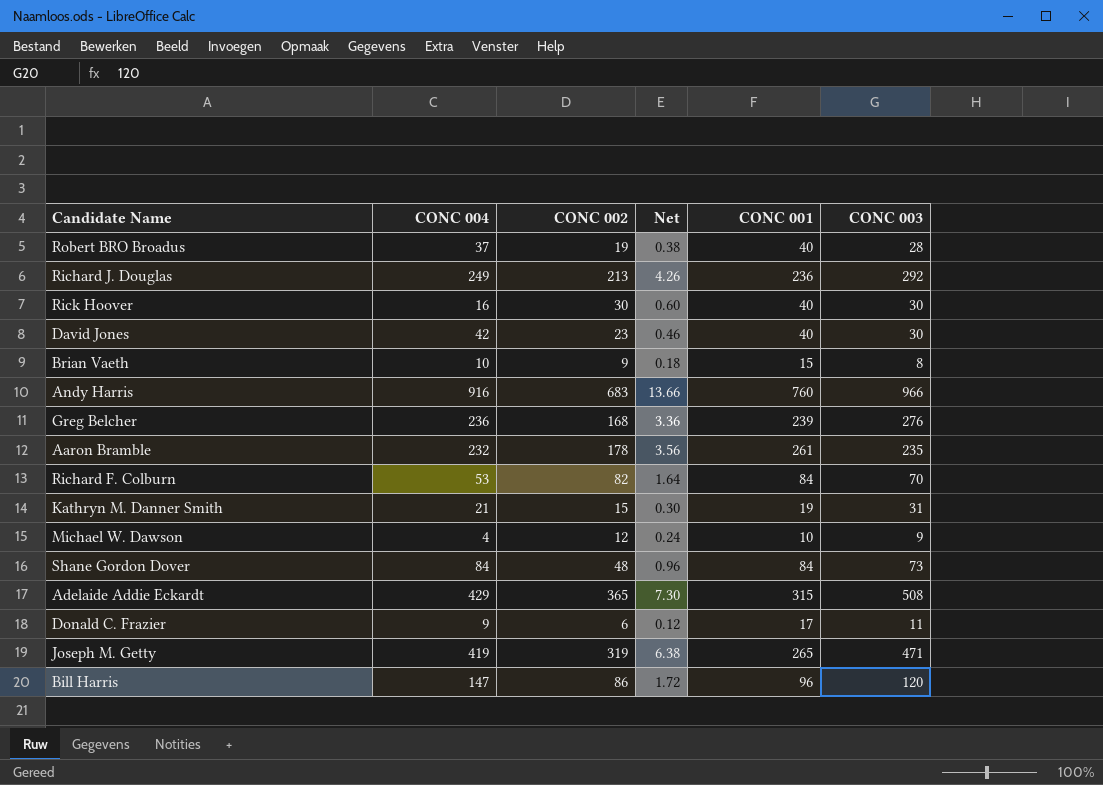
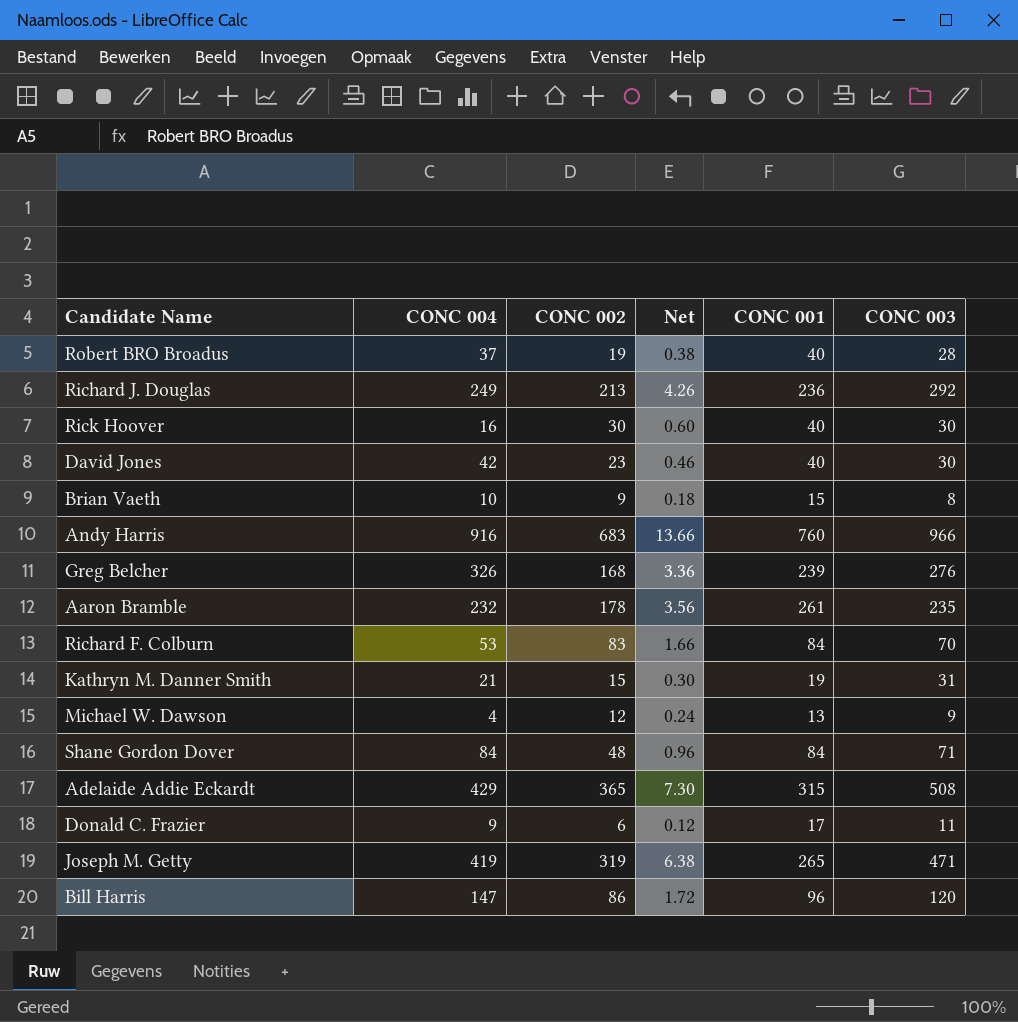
Greg Belcher | CONC 004: 236 -> 326
Richard F. Colburn | CONC 002: 82 -> 83
Richard F. Colburn | Net: 1.64 -> 1.66
Michael W. Dawson | CONC 001: 10 -> 13
Shane Gordon Dover | CONC 003: 73 -> 71

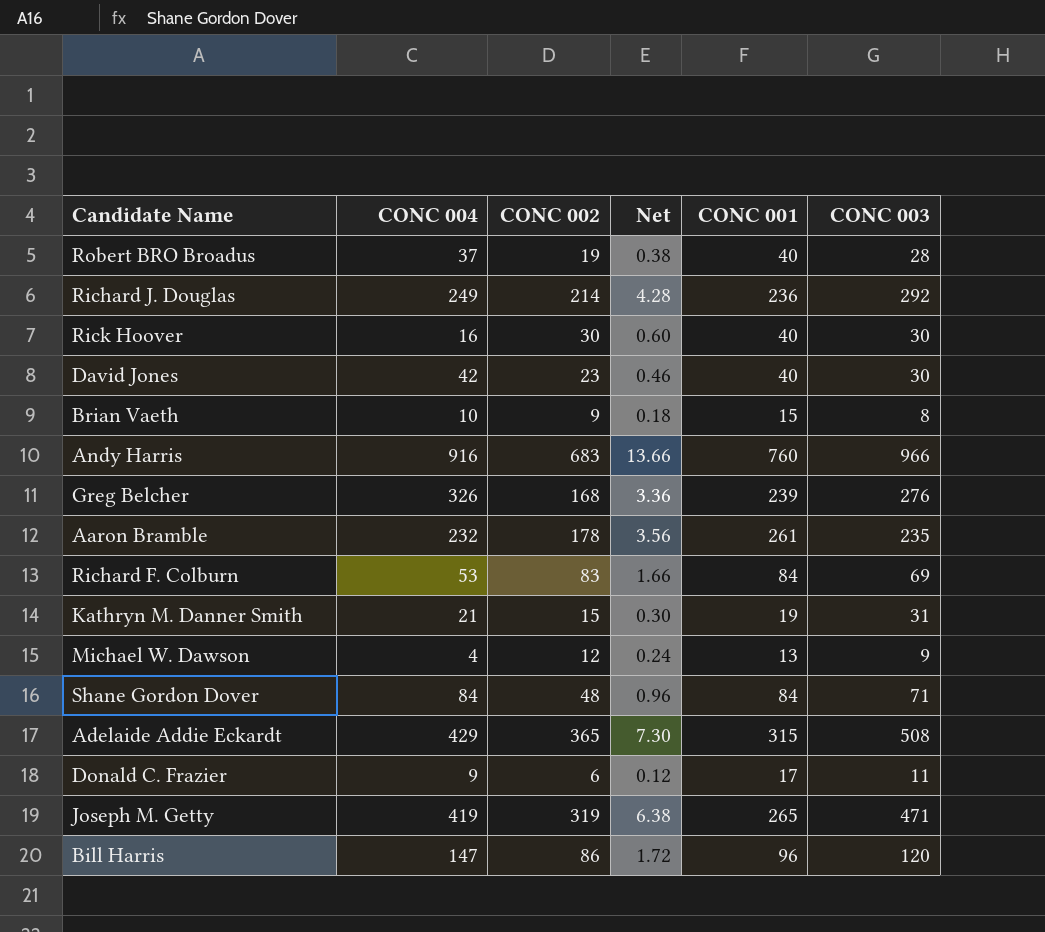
Richard J. Douglas | CONC 002: 213 -> 214
Richard J. Douglas | Net: 4.26 -> 4.28
Richard F. Colburn | CONC 003: 70 -> 69

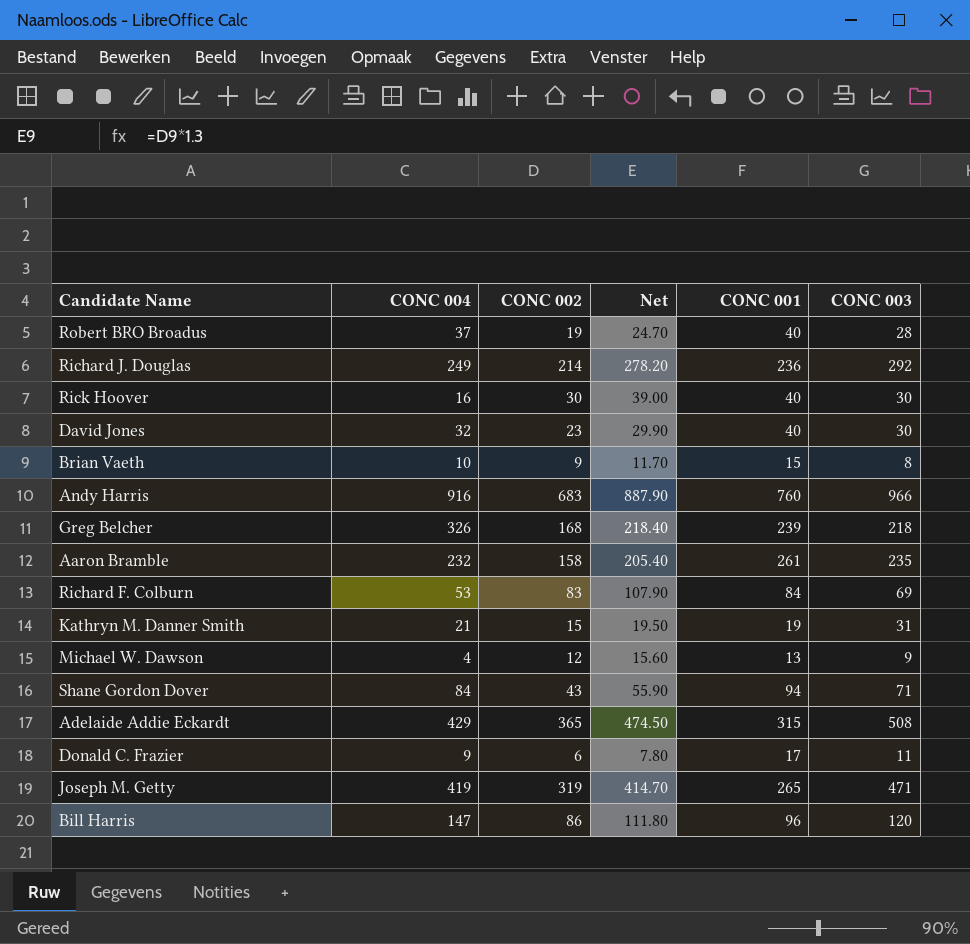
column Net | formula: [CONC 002] * 0.02 -> [CONC 002] * 1.3
David Jones | CONC 004: 42 -> 32
Greg Belcher | CONC 003: 276 -> 218
Aaron Bramble | CONC 002: 178 -> 158
Shane Gordon Dover | CONC 002: 48 -> 43
Shane Gordon Dover | CONC 001: 84 -> 94

